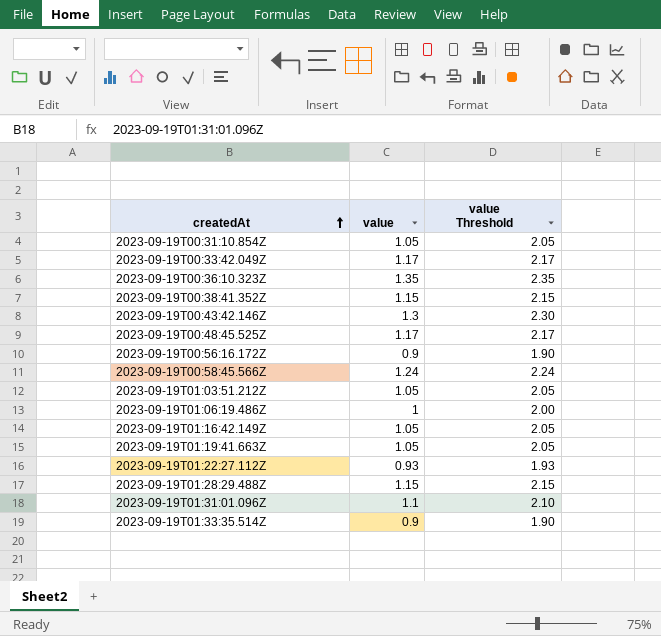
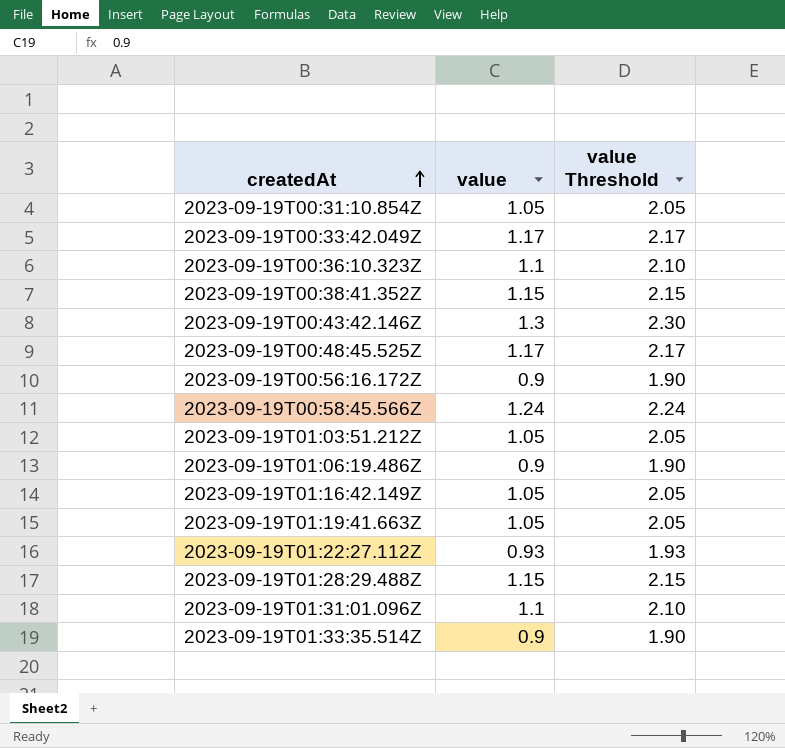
2023-09-19T00:36:10.323Z | value: 1.35 -> 1.1
2023-09-19T00:36:10.323Z | value Threshold: 2.35 -> 2.10
2023-09-19T01:06:19.486Z | value: 1 -> 0.9
2023-09-19T01:06:19.486Z | value Threshold: 2.00 -> 1.90

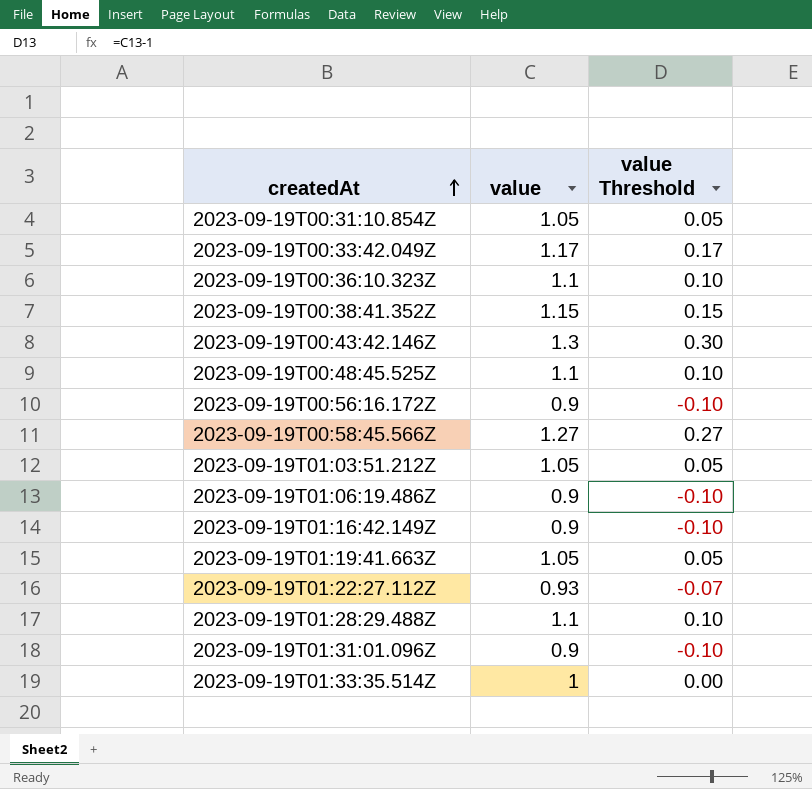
column value Threshold | formula: [value] + 1 -> [value] - 1
2023-09-19T00:48:45.525Z | value: 1.17 -> 1.1
2023-09-19T00:58:45.566Z | value: 1.24 -> 1.27
2023-09-19T01:16:42.149Z | value: 1.05 -> 0.9
2023-09-19T01:28:29.488Z | value: 1.15 -> 1.1
2023-09-19T01:31:01.096Z | value: 1.1 -> 0.9
2023-09-19T01:33:35.514Z | value: 0.9 -> 1

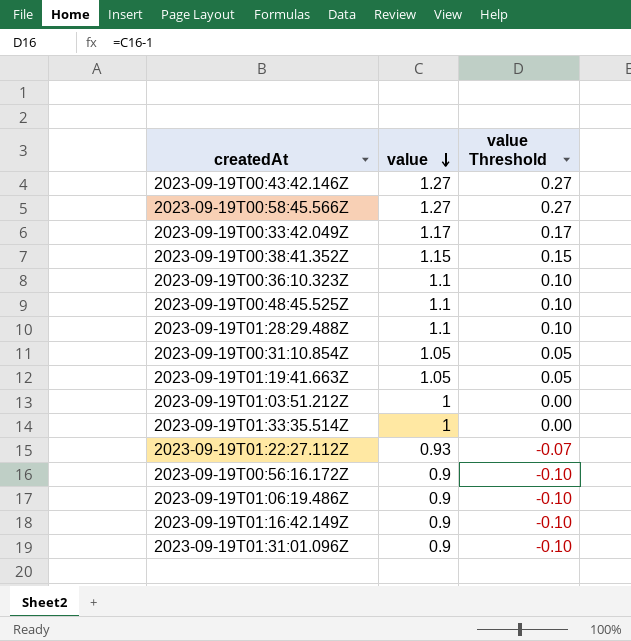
row order: createdAt ascending -> value descending
2023-09-19T00:43:42.146Z | value: 1.3 -> 1.27
2023-09-19T00:43:42.146Z | value Threshold: 0.30 -> 0.27
2023-09-19T01:03:51.212Z | value: 1.05 -> 1
2023-09-19T01:03:51.212Z | value Threshold: 0.05 -> 0.00

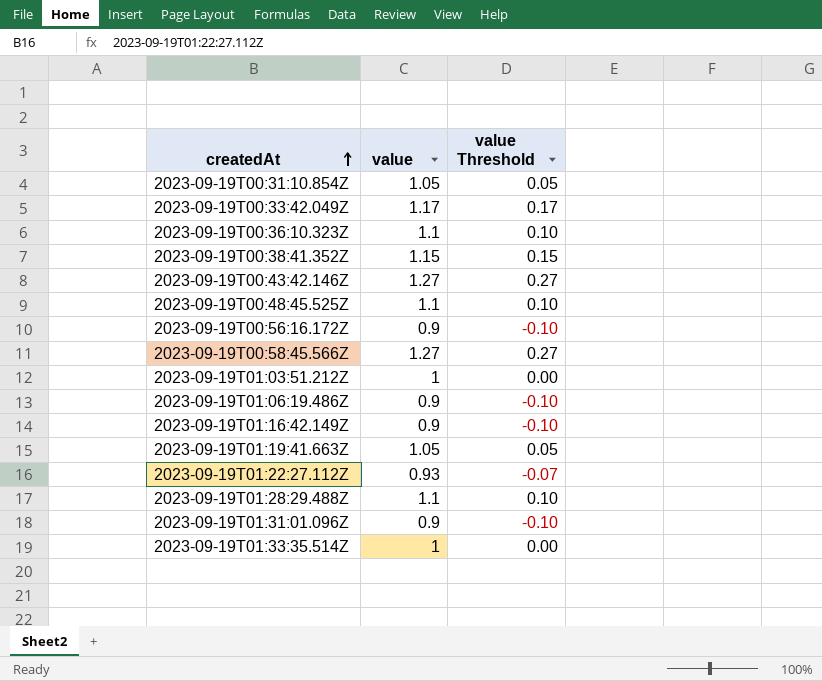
row order: value descending -> createdAt ascending

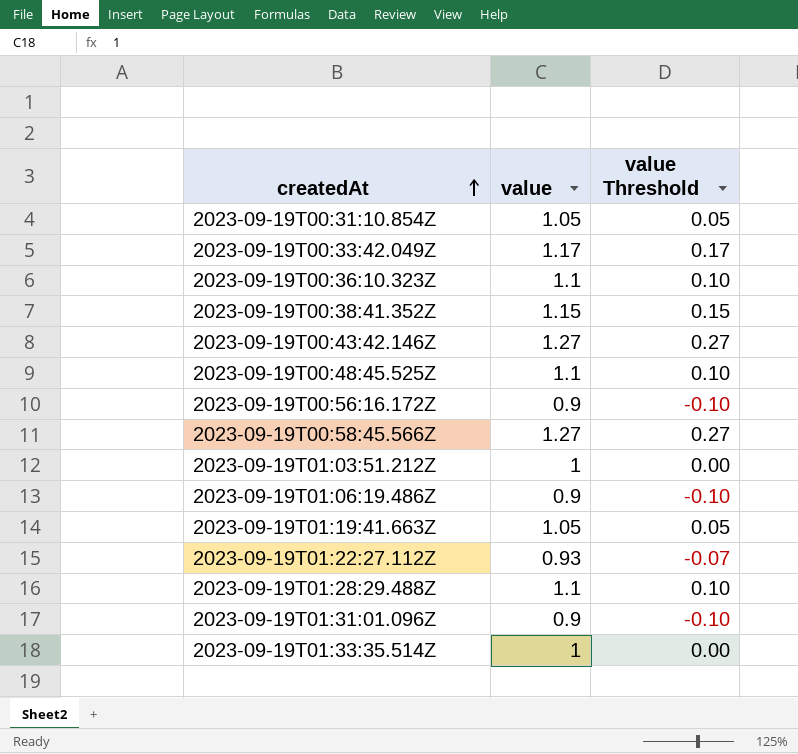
row 2023-09-19T01:16:42.149Z: 0.9 | -0.10 -> none

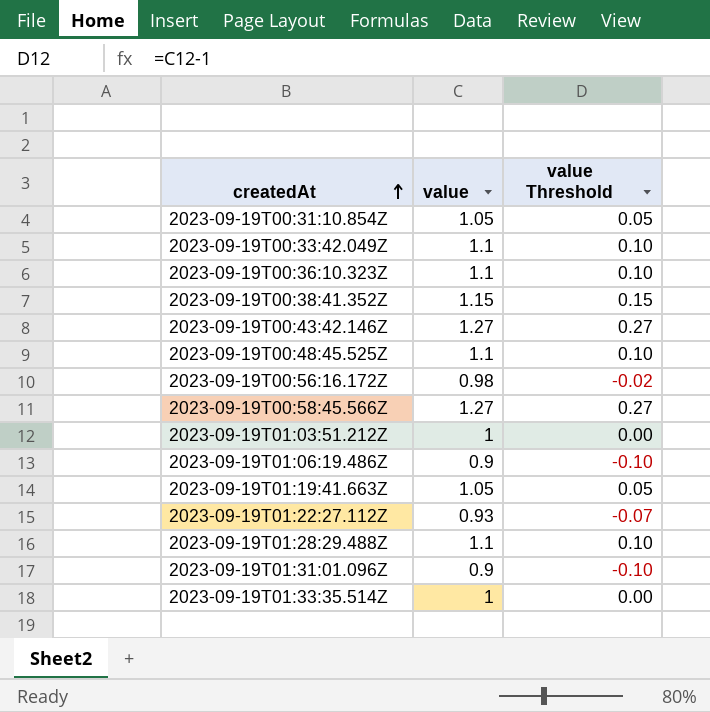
2023-09-19T00:33:42.049Z | value: 1.17 -> 1.1
2023-09-19T00:33:42.049Z | value Threshold: 0.17 -> 0.10
2023-09-19T00:56:16.172Z | value: 0.9 -> 0.98
2023-09-19T00:56:16.172Z | value Threshold: -0.10 -> -0.02

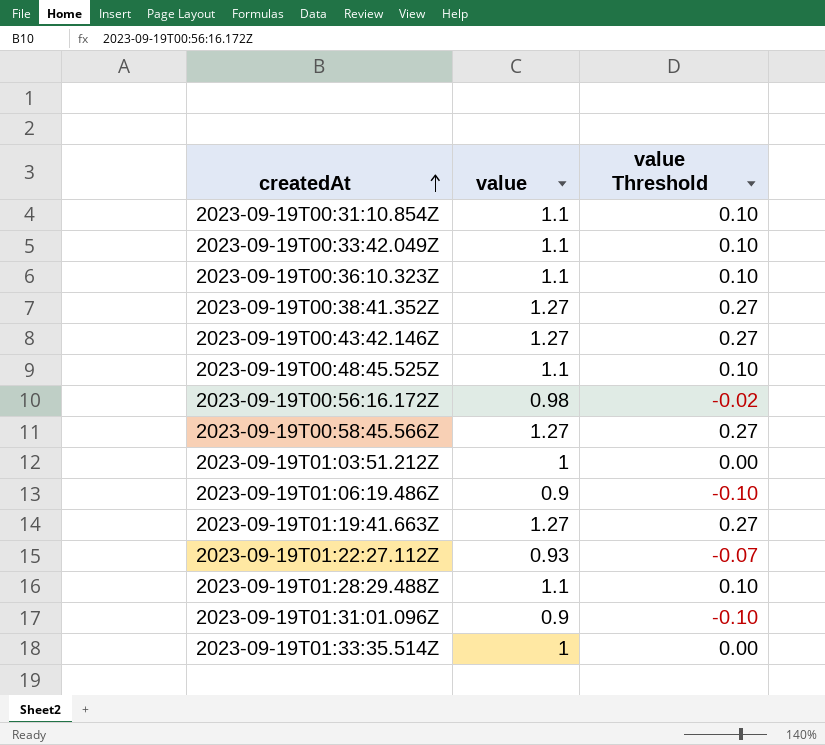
2023-09-19T00:31:10.854Z | value: 1.05 -> 1.1
2023-09-19T00:31:10.854Z | value Threshold: 0.05 -> 0.10
2023-09-19T00:38:41.352Z | value: 1.15 -> 1.27
2023-09-19T00:38:41.352Z | value Threshold: 0.15 -> 0.27
2023-09-19T01:19:41.663Z | value: 1.05 -> 1.27
2023-09-19T01:19:41.663Z | value Threshold: 0.05 -> 0.27

